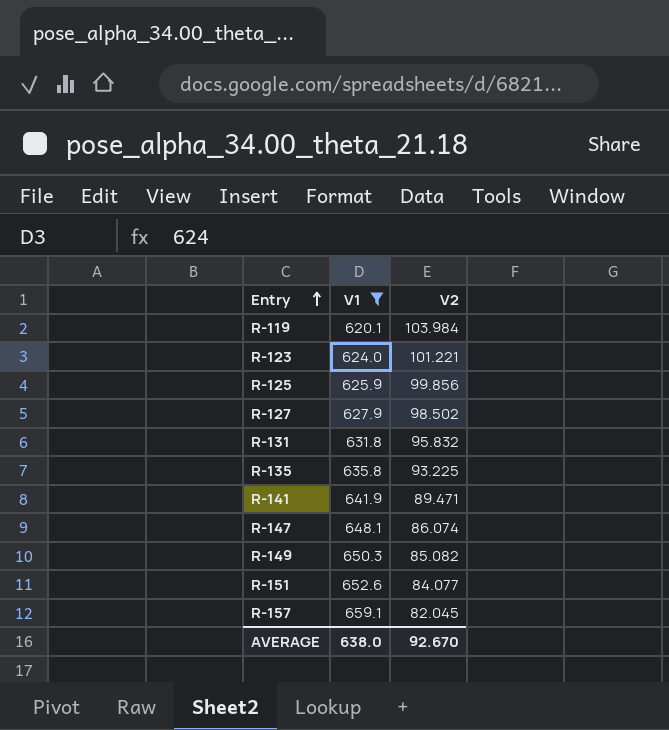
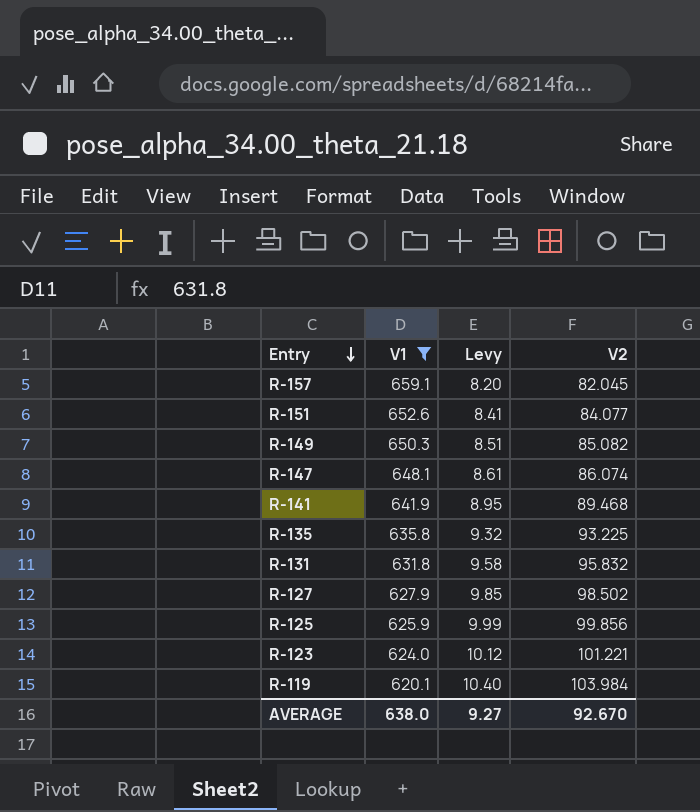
row order: Entry ascending -> Entry descending
column Levy | formula: none -> [V2] * 0.1
R-141 | V2: 89.471 -> 89.468

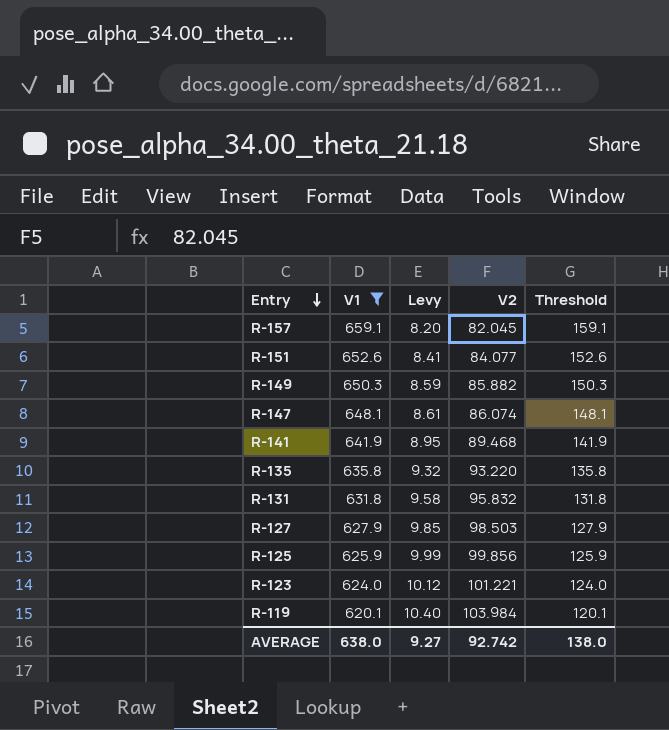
column Threshold | formula: none -> [V1] - 500
R-149 | Levy: 8.51 -> 8.59
R-149 | V2: 85.082 -> 85.882
R-135 | V2: 93.225 -> 93.220
R-127 | V2: 98.502 -> 98.503
AVERAGE | V2: 92.670 -> 92.742

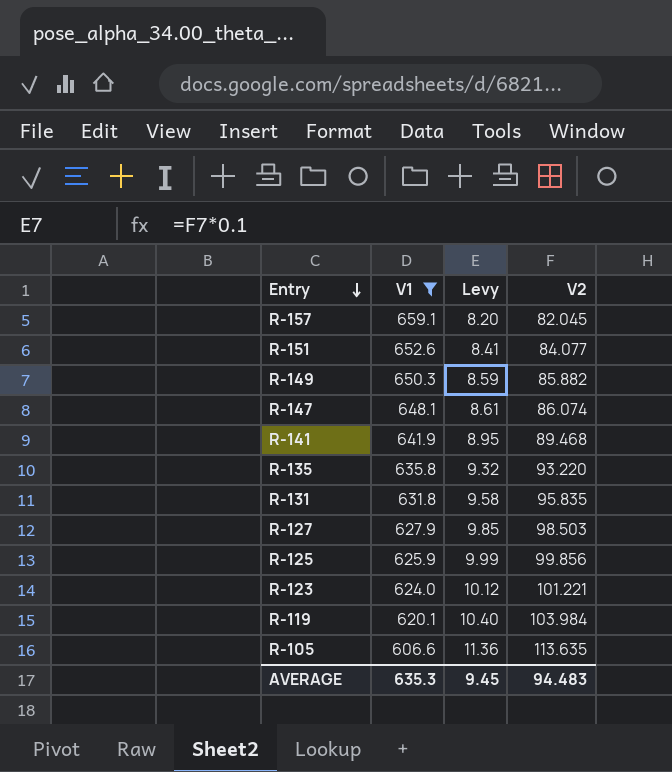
column Threshold | formula: [V1] - 500 -> none
R-131 | V2: 95.832 -> 95.835
row R-105: none -> 606.6 | 11.36 | 113.635
AVERAGE | V1: 638.0 -> 635.3
AVERAGE | Levy: 9.27 -> 9.45
AVERAGE | V2: 92.742 -> 94.483

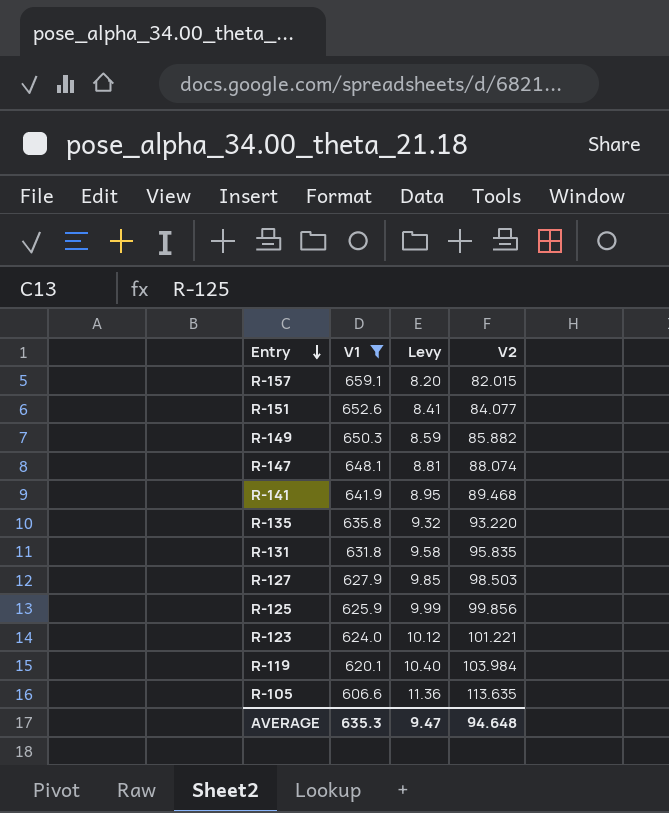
R-157 | V2: 82.045 -> 82.015
R-147 | Levy: 8.61 -> 8.81
R-147 | V2: 86.074 -> 88.074
AVERAGE | Levy: 9.45 -> 9.47
AVERAGE | V2: 94.483 -> 94.648

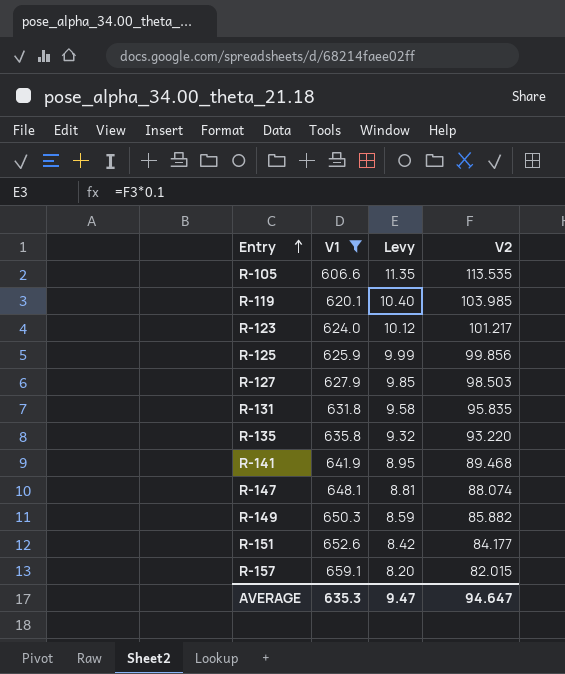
row order: Entry descending -> Entry ascending
R-105 | Levy: 11.36 -> 11.35
R-105 | V2: 113.635 -> 113.535
R-119 | V2: 103.984 -> 103.985
R-123 | V2: 101.221 -> 101.217
R-151 | Levy: 8.41 -> 8.42
R-151 | V2: 84.077 -> 84.177
AVERAGE | V2: 94.648 -> 94.647

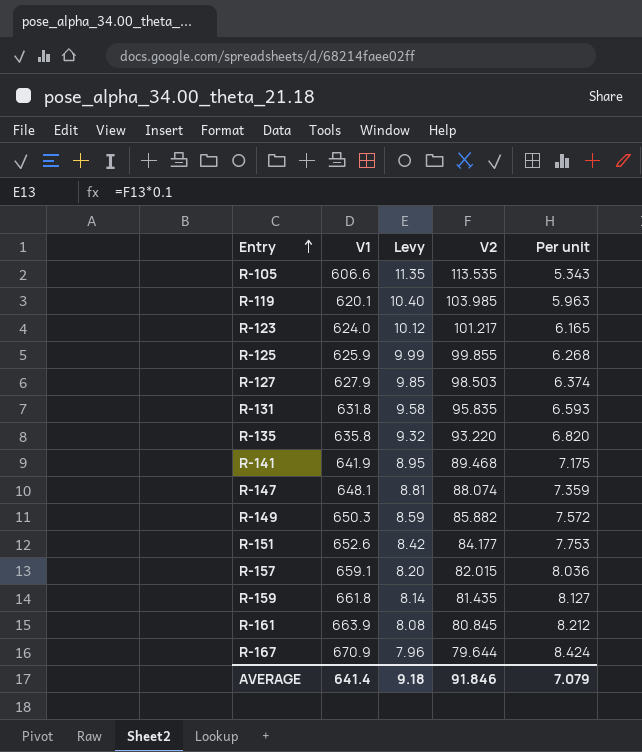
filter: V1 <= 659.1 -> none
column Per unit | formula: none -> [V1] / [V2]
R-125 | V2: 99.856 -> 99.855
AVERAGE | V1: 635.3 -> 641.4
AVERAGE | Levy: 9.47 -> 9.18
AVERAGE | V2: 94.647 -> 91.846

